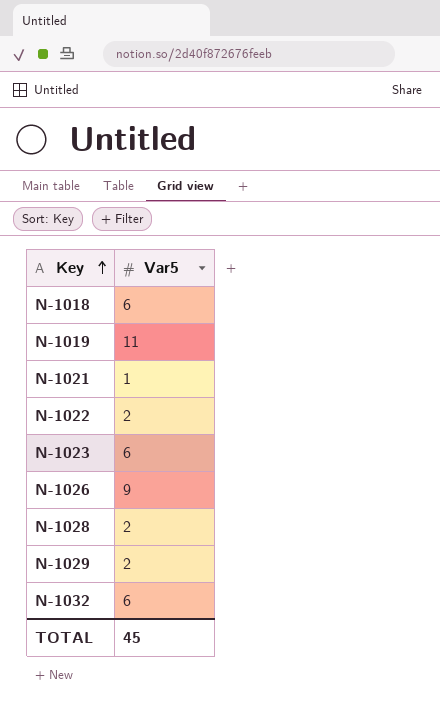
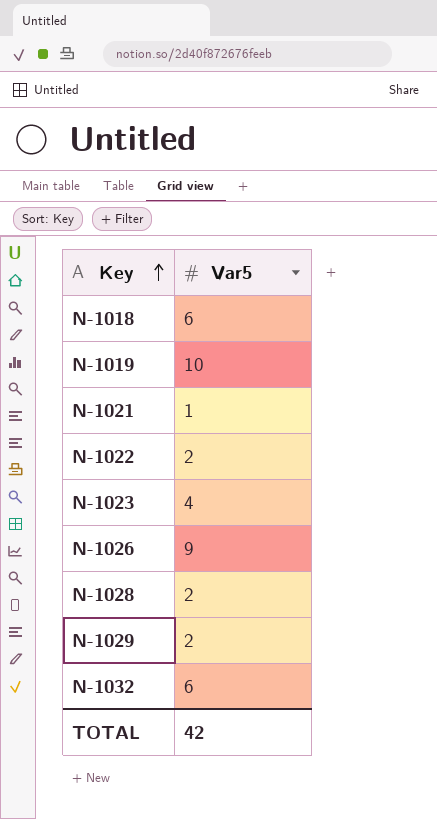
N-1019 | Var5: 11 -> 10
N-1023 | Var5: 6 -> 4
TOTAL | Var5: 45 -> 42

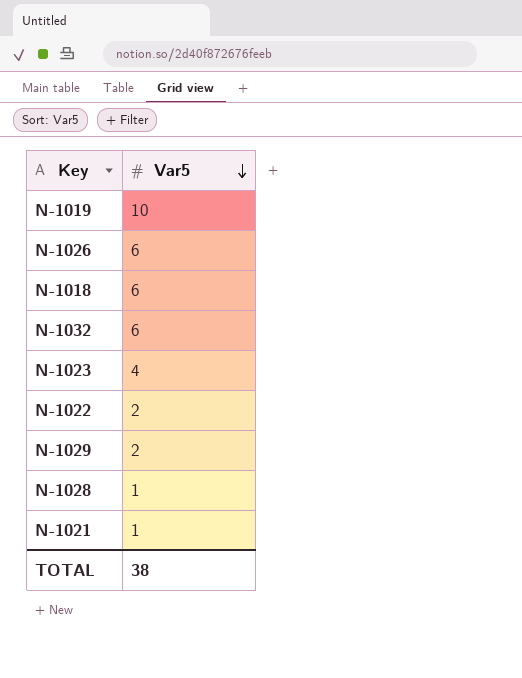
row order: Key ascending -> Var5 descending
N-1026 | Var5: 9 -> 6
N-1028 | Var5: 2 -> 1
TOTAL | Var5: 42 -> 38

